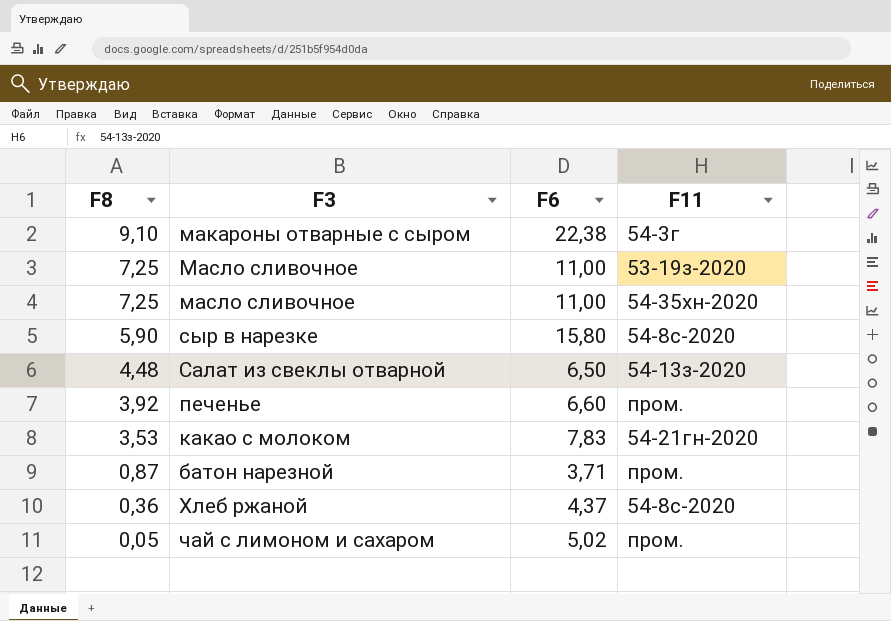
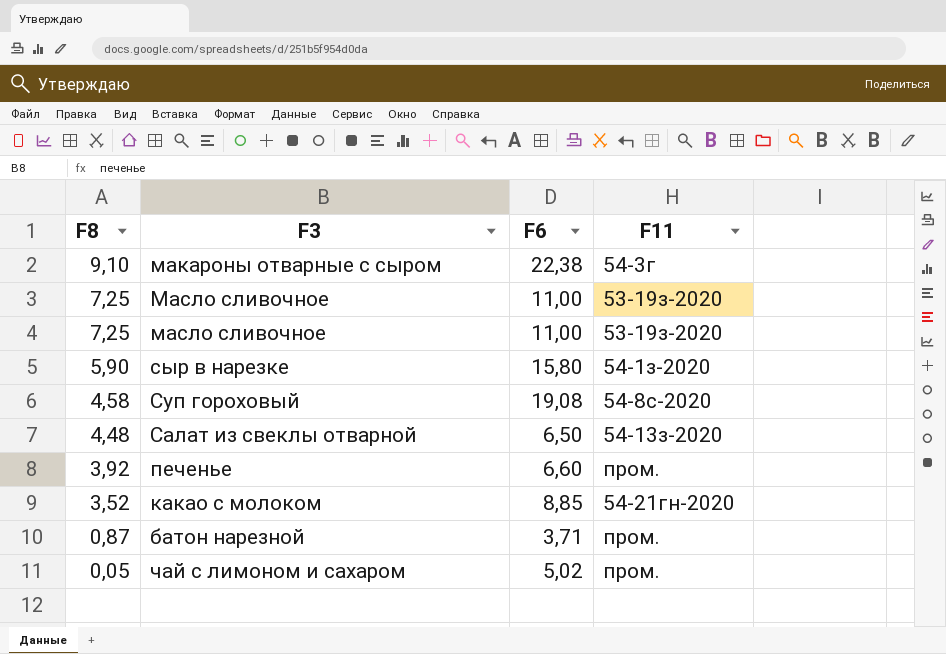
row Хлеб ржаной: 0,36 | 4,37 | 54-8с-2020 -> none
масло сливочное | F11: 54-35хн-2020 -> 53-19з-2020
сыр в нарезке | F11: 54-8с-2020 -> 54-1з-2020
row Суп гороховый: none -> 4,58 | 19,08 | 54-8с-2020
какао с молоком | F8: 3,53 -> 3,52
какао с молоком | F6: 7,83 -> 8,85

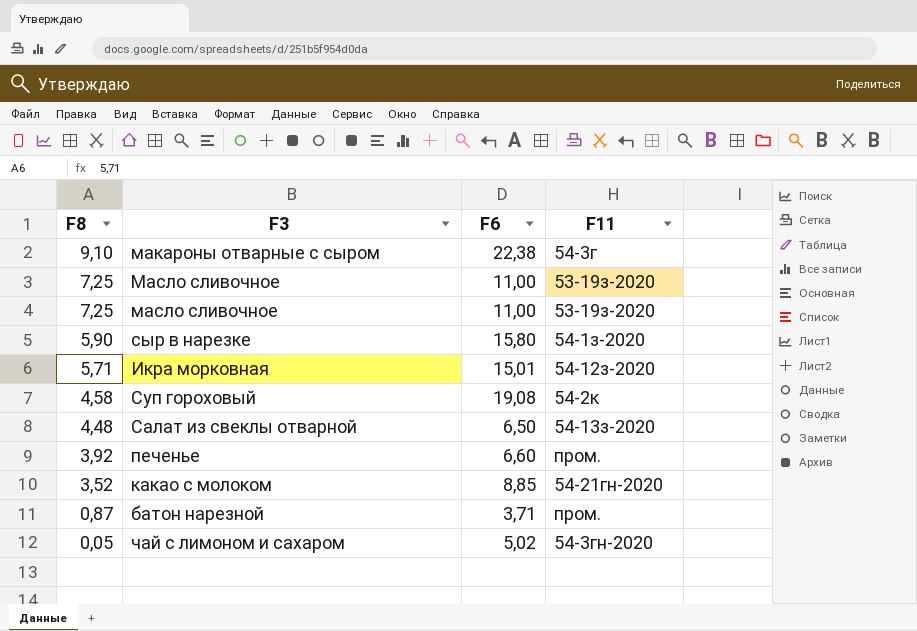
row Икра морковная: none -> 5,71 | 15,01 | 54-12з-2020
Суп гороховый | F11: 54-8с-2020 -> 54-2к
чай с лимоном и сахаром | F11: пром. -> 54-3гн-2020

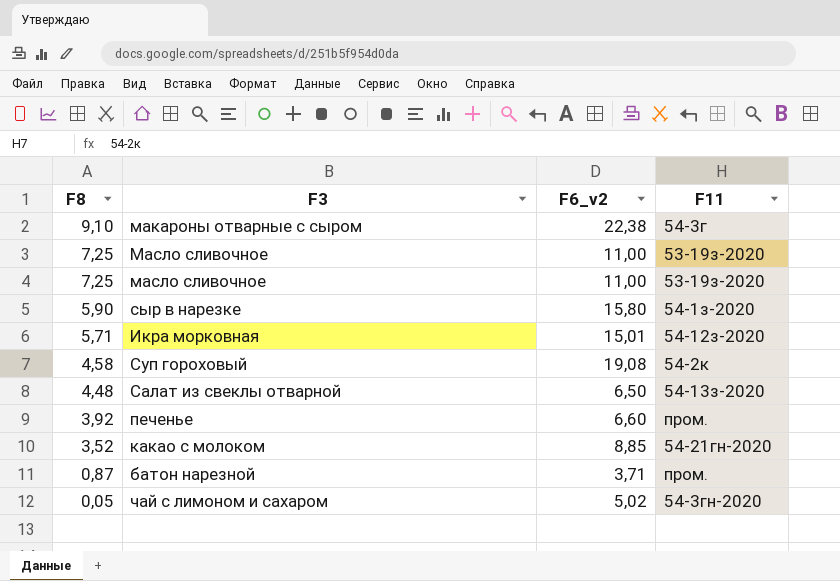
column name: F6 -> F6_v2

